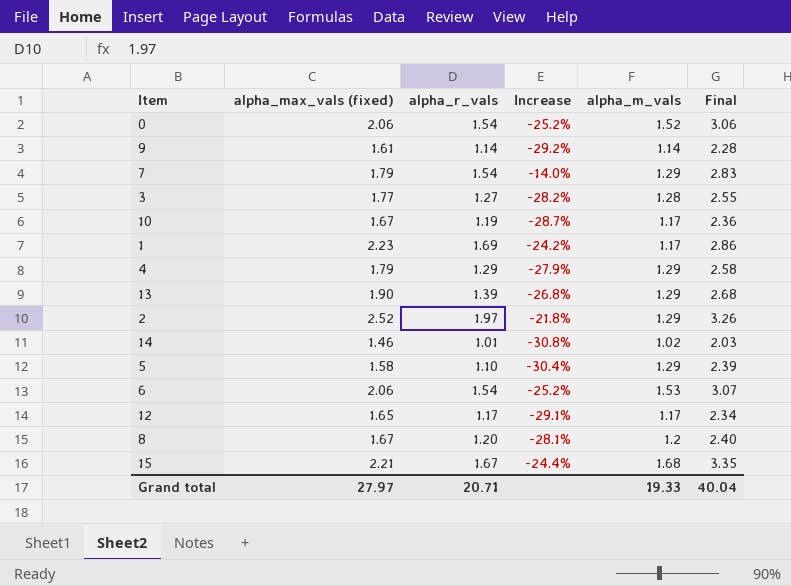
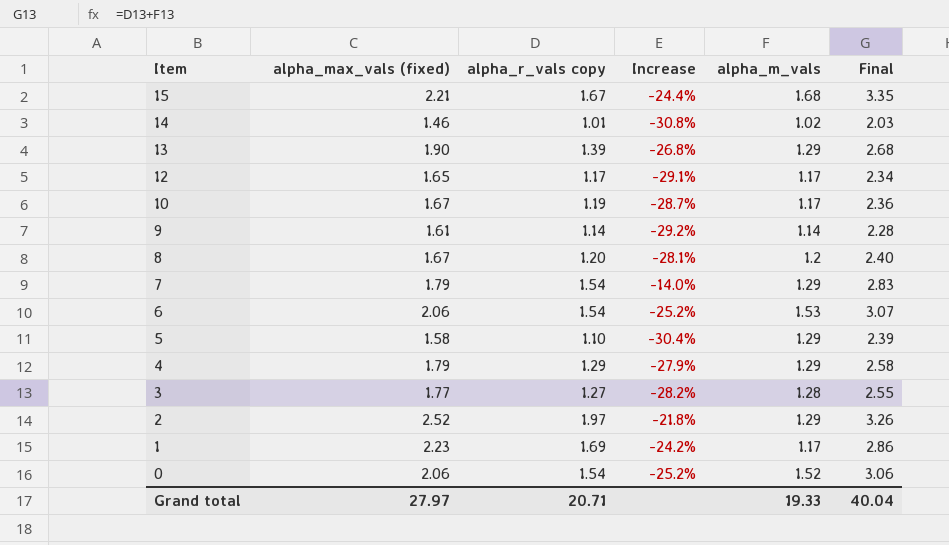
row order: none -> Item descending
column name: alpha_r_vals -> alpha_r_vals copy

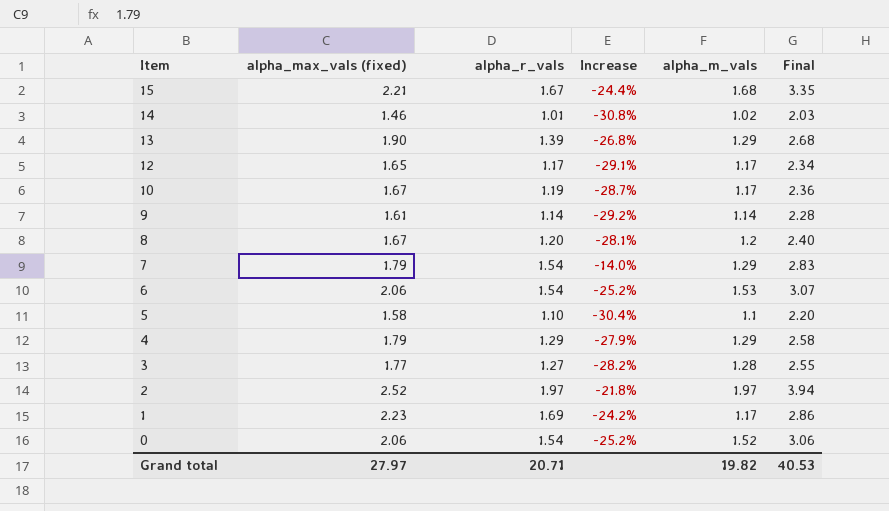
column name: alpha_r_vals copy -> alpha_r_vals
5 | alpha_m_vals: 1.29 -> 1.1
5 | Final: 2.39 -> 2.20
2 | alpha_m_vals: 1.29 -> 1.97
2 | Final: 3.26 -> 3.94
Grand total | alpha_m_vals: 19.33 -> 19.82
Grand total | Final: 40.04 -> 40.53

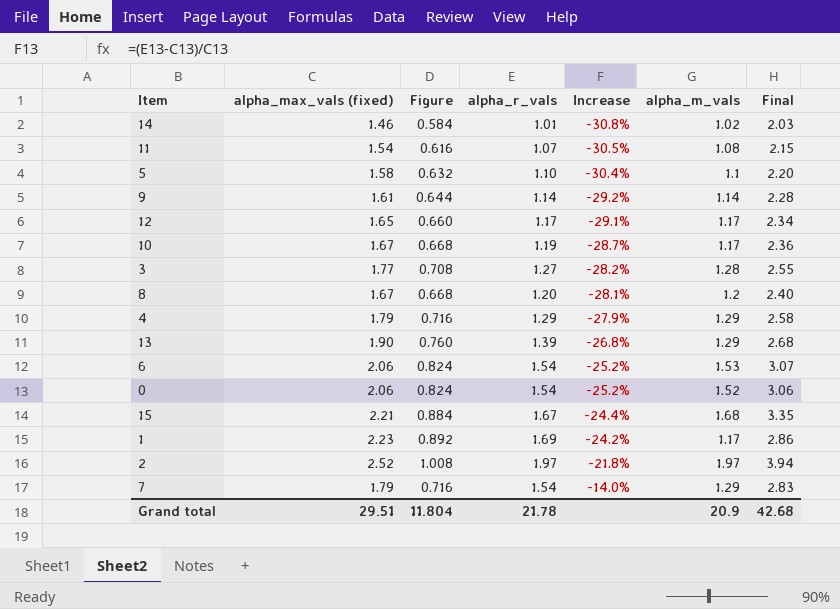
row order: Item descending -> Increase ascending
column Figure | formula: none -> [alpha_max_vals (fixed)] * 0.4
row 11: none -> 1.54 | 0.616 | 1.07 | -30.5% | 1.08 | 2.15
Grand total | alpha_max_vals (fixed): 27.97 -> 29.51
Grand total | alpha_r_vals: 20.71 -> 21.78
Grand total | alpha_m_vals: 19.82 -> 20.9
Grand total | Final: 40.53 -> 42.68

